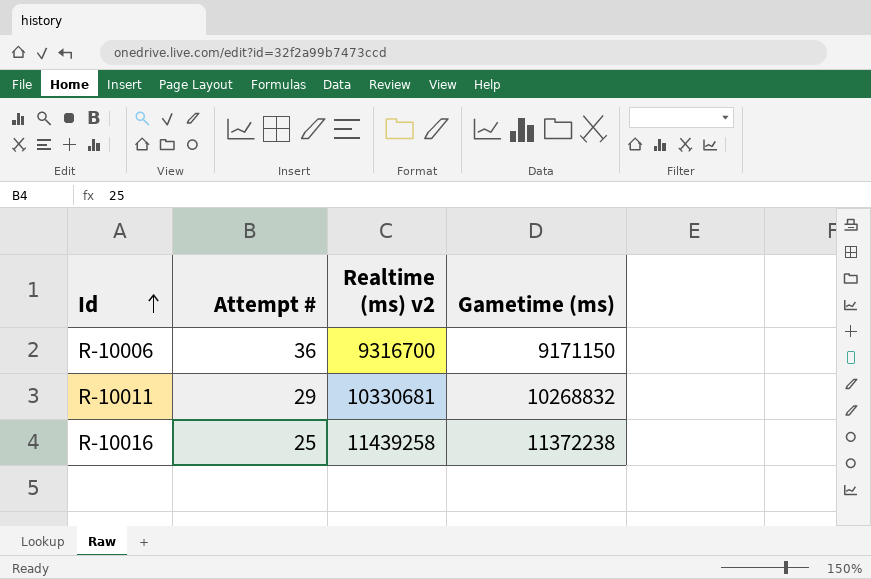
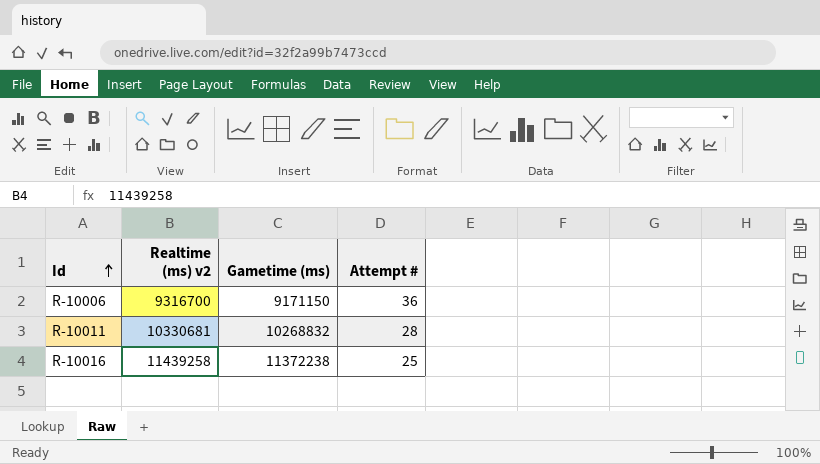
column Attempt # | position: 2 -> 4
R-10011 | Attempt #: 29 -> 28

